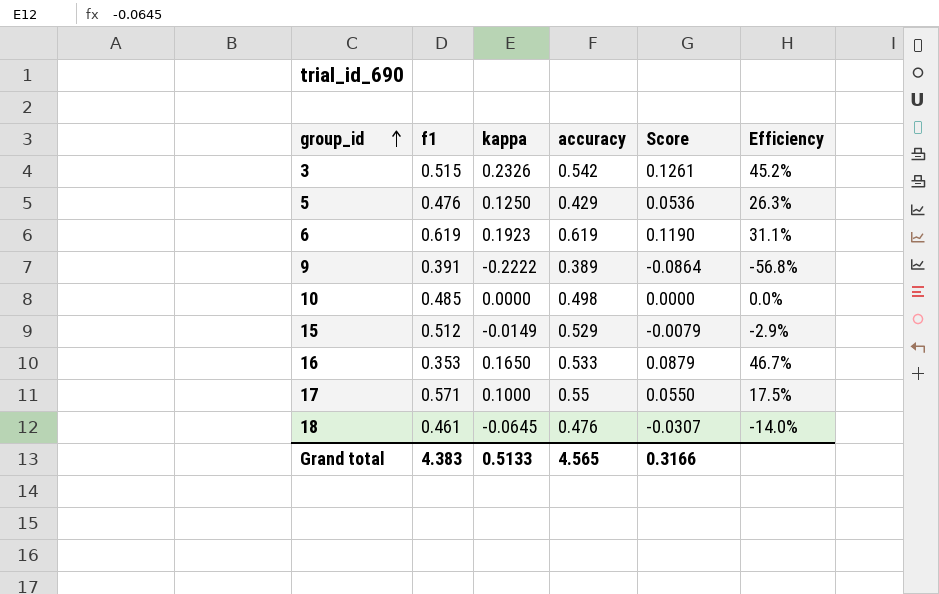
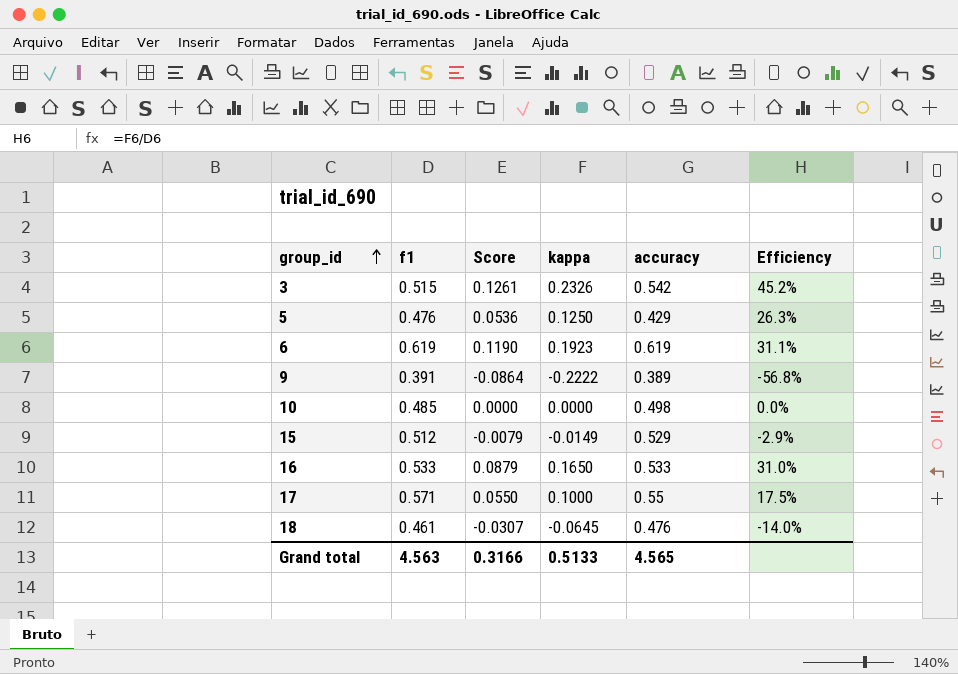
column Score | position: 5 -> 3
16 | f1: 0.353 -> 0.533
16 | Efficiency: 46.7% -> 31.0%
Grand total | f1: 4.383 -> 4.563

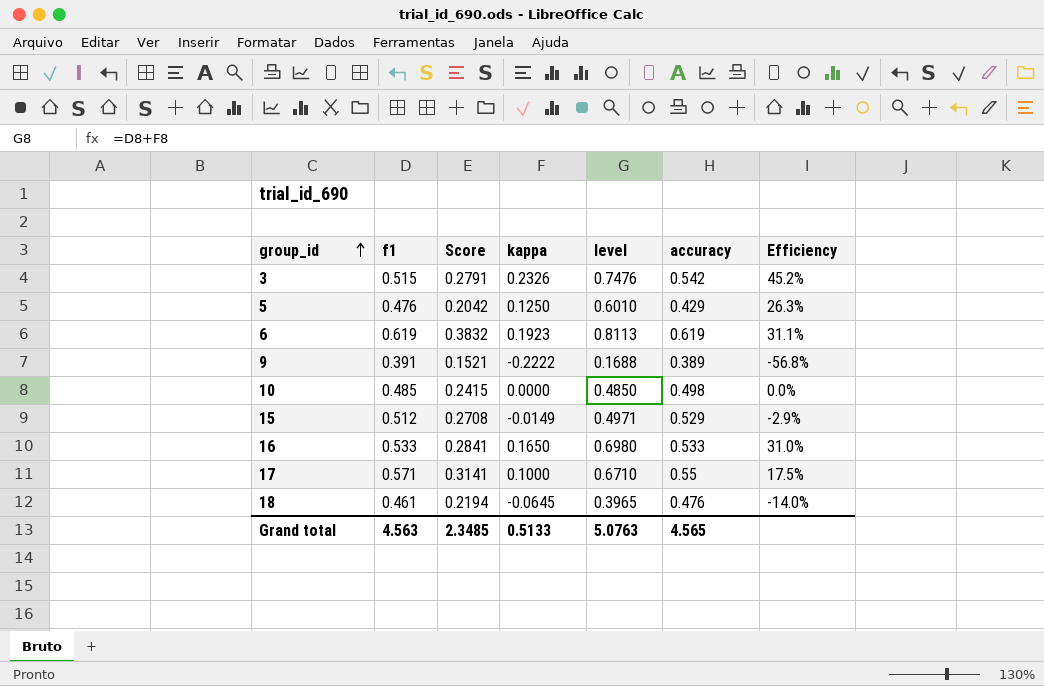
column Score | formula: [kappa] * [accuracy] -> [f1] * [accuracy]
column level | formula: none -> [f1] + [kappa]
Grand total | Score: 0.3166 -> 2.3485

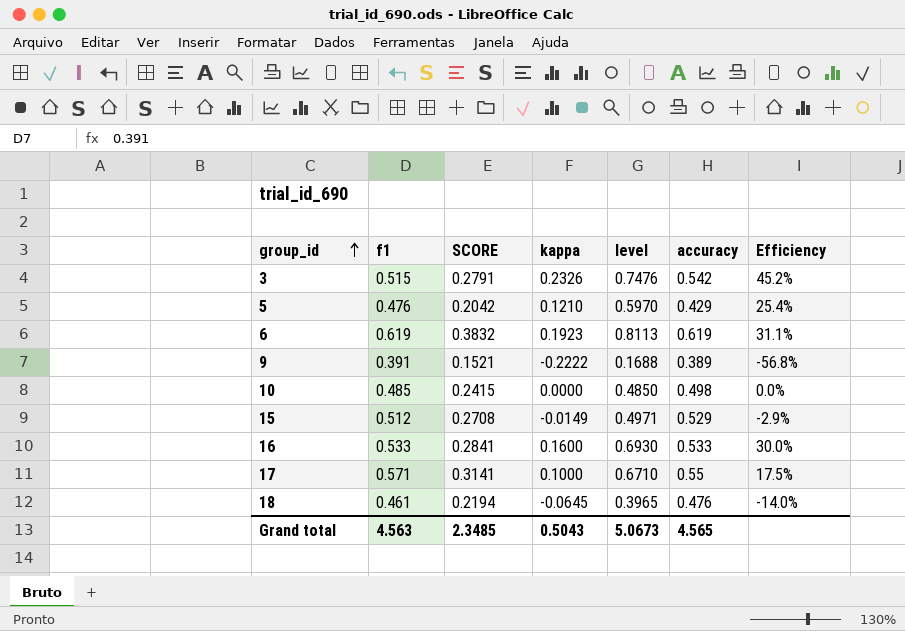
column name: Score -> SCORE
5 | kappa: 0.1250 -> 0.1210
5 | level: 0.6010 -> 0.5970
5 | Efficiency: 26.3% -> 25.4%
16 | kappa: 0.1650 -> 0.1600
16 | level: 0.6980 -> 0.6930
16 | Efficiency: 31.0% -> 30.0%
Grand total | kappa: 0.5133 -> 0.5043
Grand total | level: 5.0763 -> 5.0673

